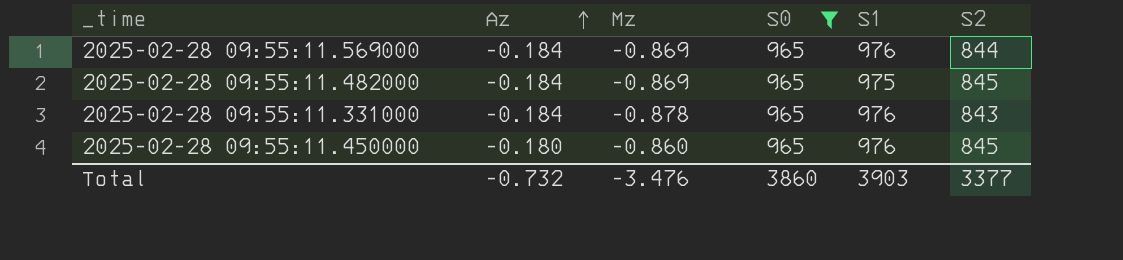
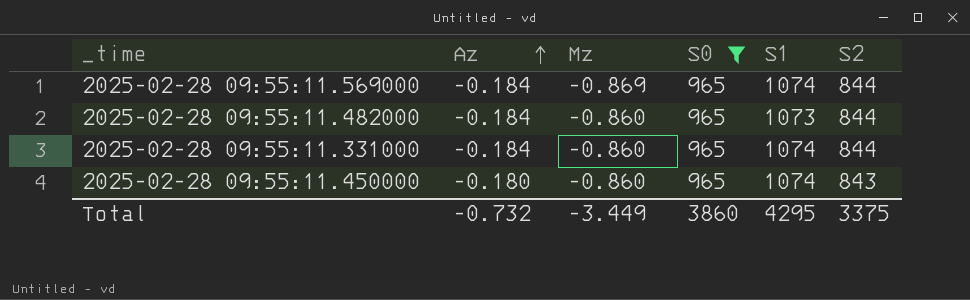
2025-02-28 09:55:11.569000 | S1: 976 -> 1074
2025-02-28 09:55:11.482000 | Mz: -0.869 -> -0.860
2025-02-28 09:55:11.482000 | S1: 975 -> 1073
2025-02-28 09:55:11.482000 | S2: 845 -> 844
2025-02-28 09:55:11.331000 | Mz: -0.878 -> -0.860
2025-02-28 09:55:11.331000 | S1: 976 -> 1074
2025-02-28 09:55:11.331000 | S2: 843 -> 844
2025-02-28 09:55:11.450000 | S1: 976 -> 1074
2025-02-28 09:55:11.450000 | S2: 845 -> 843
Total | Mz: -3.476 -> -3.449
Total | S1: 3903 -> 4295
Total | S2: 3377 -> 3375

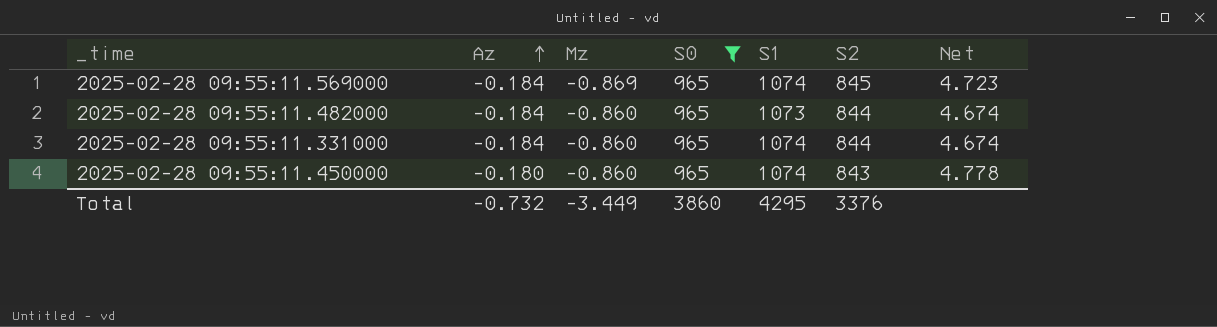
column Net | formula: none -> [Mz] / [Az]
2025-02-28 09:55:11.569000 | S2: 844 -> 845
Total | S2: 3375 -> 3376

